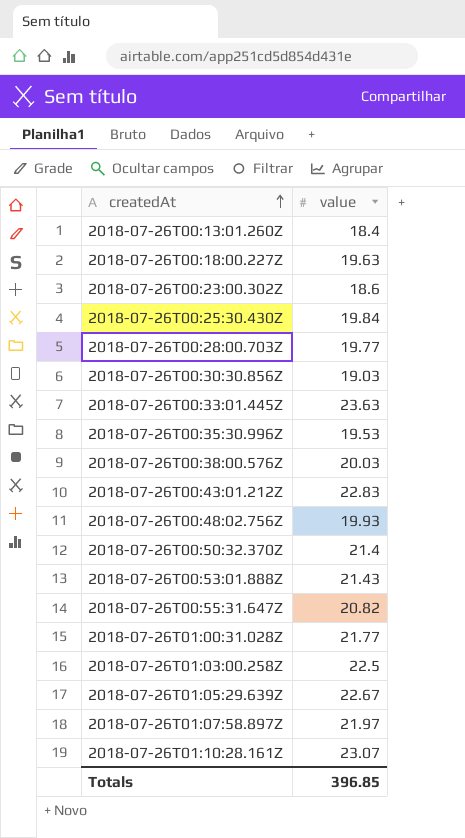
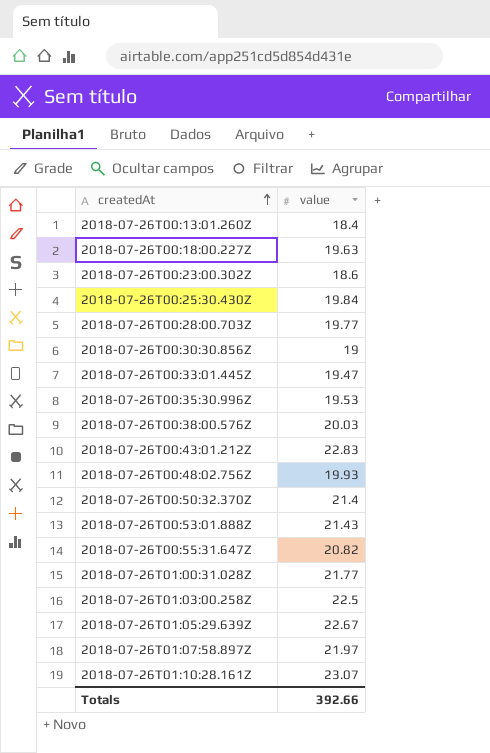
2018-07-26T00:30:30.856Z | value: 19.03 -> 19
2018-07-26T00:33:01.445Z | value: 23.63 -> 19.47
Totals | value: 396.85 -> 392.66

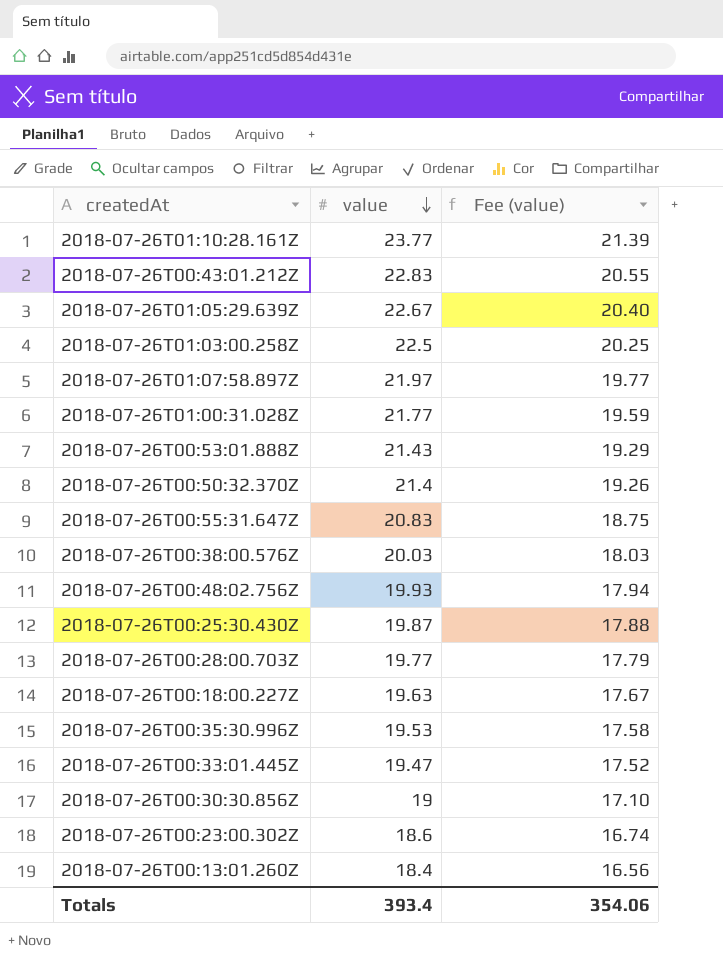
row order: createdAt ascending -> value descending
column Fee (value) | formula: none -> [value] * 0.9
2018-07-26T01:10:28.161Z | value: 23.07 -> 23.77
2018-07-26T00:55:31.647Z | value: 20.82 -> 20.83
2018-07-26T00:25:30.430Z | value: 19.84 -> 19.87
Totals | value: 392.66 -> 393.4

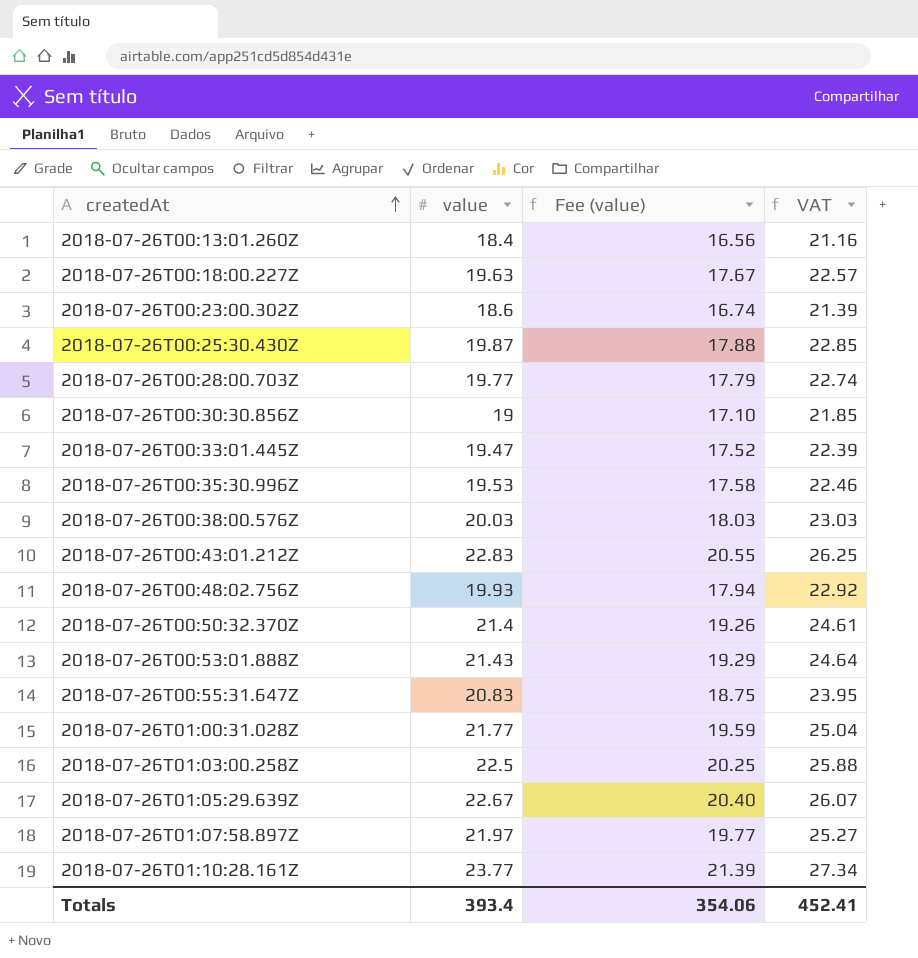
row order: value descending -> createdAt ascending
column VAT | formula: none -> [value] * 1.15

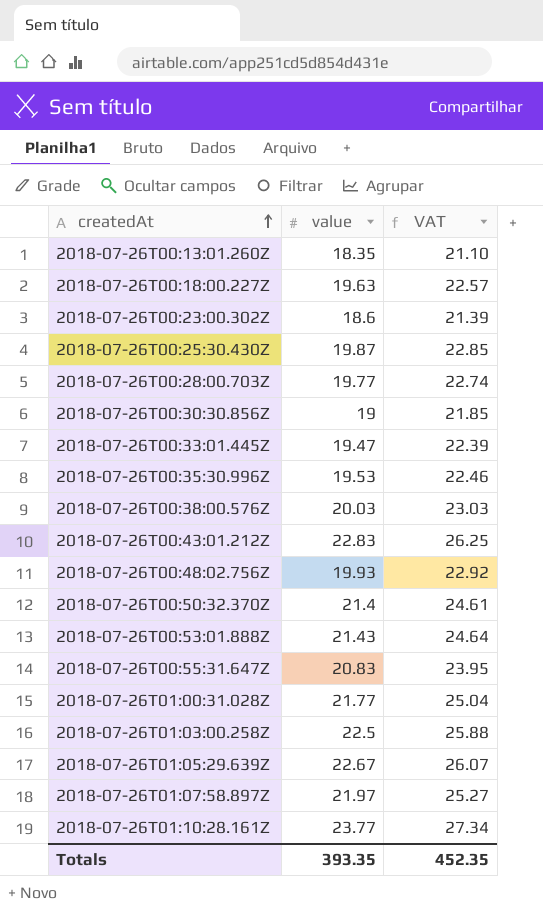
column Fee (value) | formula: [value] * 0.9 -> none
2018-07-26T00:13:01.260Z | value: 18.4 -> 18.35
2018-07-26T00:13:01.260Z | VAT: 21.16 -> 21.10
Totals | value: 393.4 -> 393.35
Totals | VAT: 452.41 -> 452.35

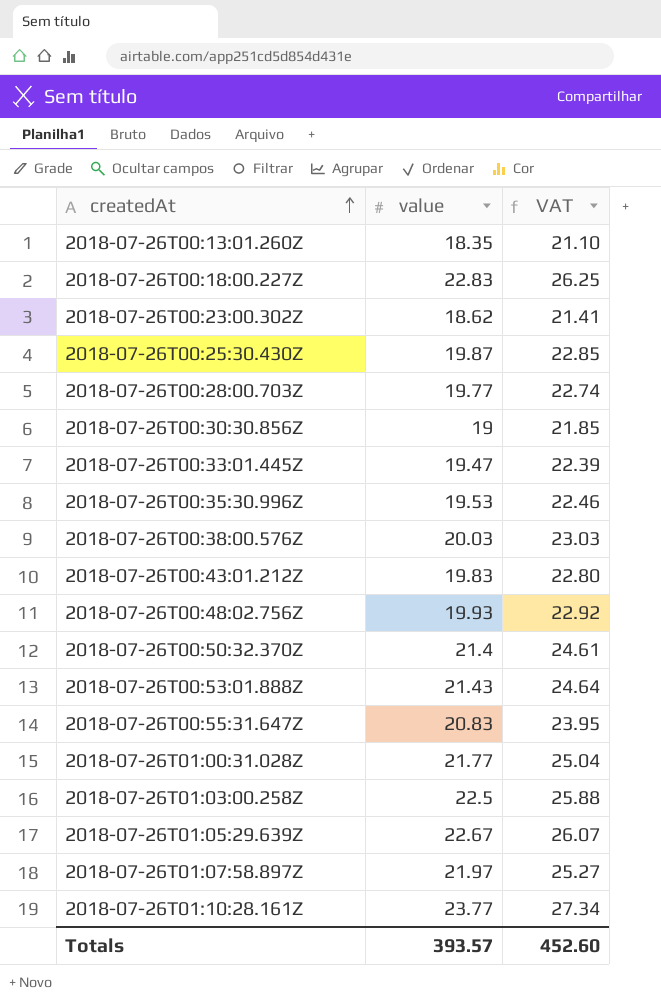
2018-07-26T00:18:00.227Z | value: 19.63 -> 22.83
2018-07-26T00:18:00.227Z | VAT: 22.57 -> 26.25
2018-07-26T00:23:00.302Z | value: 18.6 -> 18.62
2018-07-26T00:23:00.302Z | VAT: 21.39 -> 21.41
2018-07-26T00:43:01.212Z | value: 22.83 -> 19.83
2018-07-26T00:43:01.212Z | VAT: 26.25 -> 22.80
Totals | value: 393.35 -> 393.57
Totals | VAT: 452.35 -> 452.60

